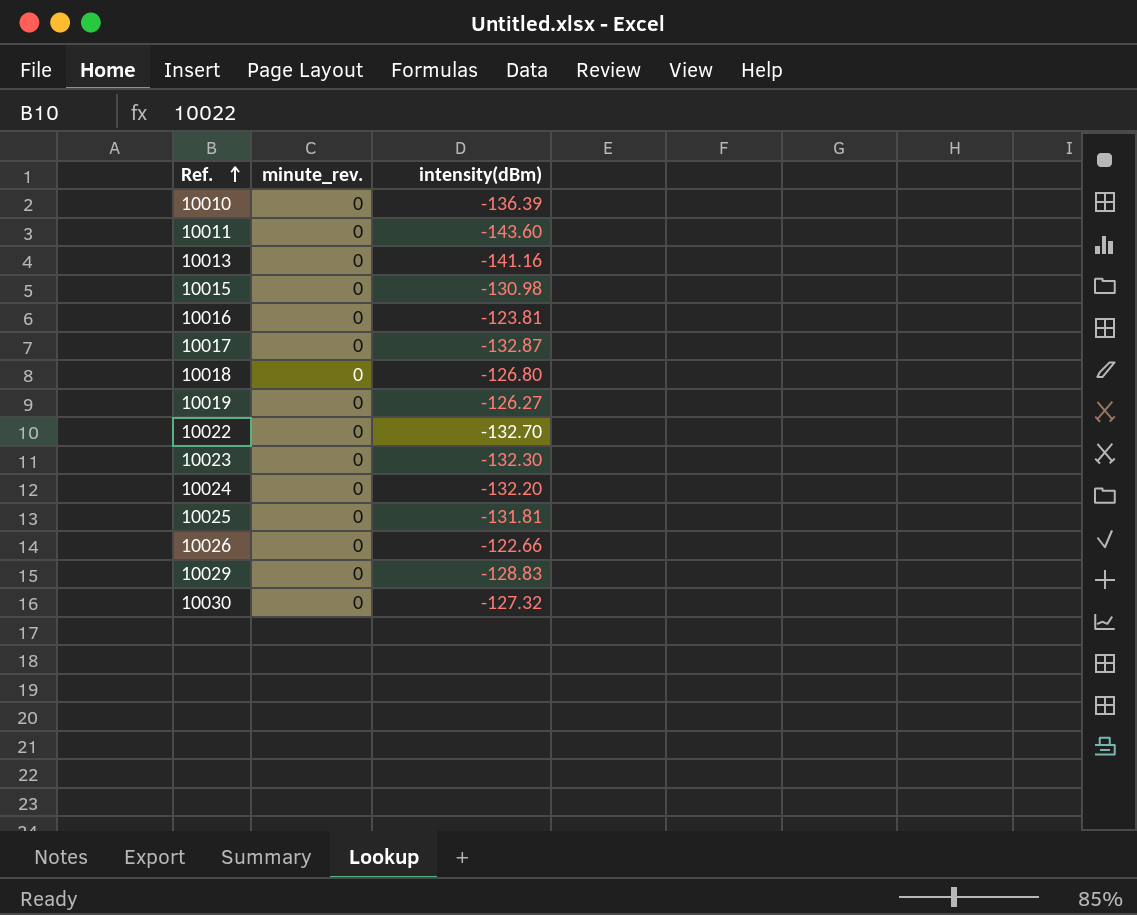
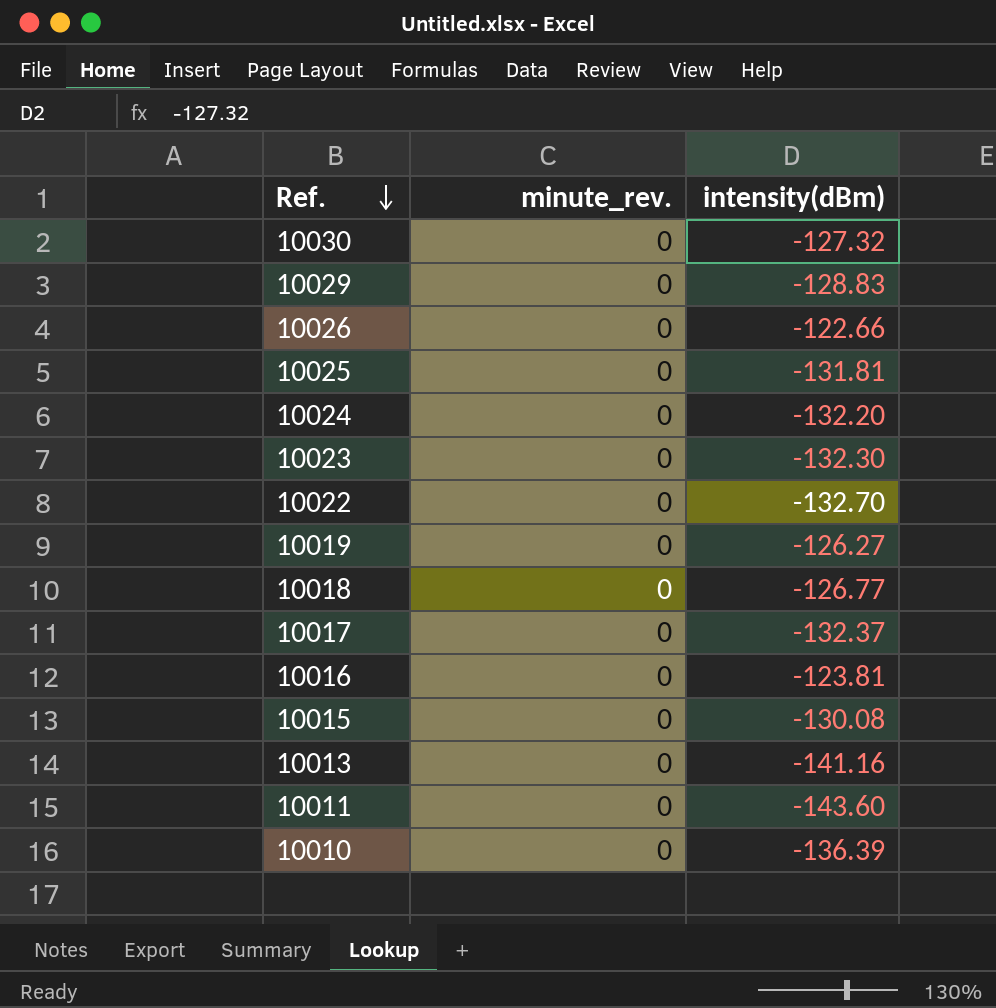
row order: Ref. ascending -> Ref. descending
10018 | intensity(dBm): -126.80 -> -126.77
10017 | intensity(dBm): -132.87 -> -132.37
10015 | intensity(dBm): -130.98 -> -130.08

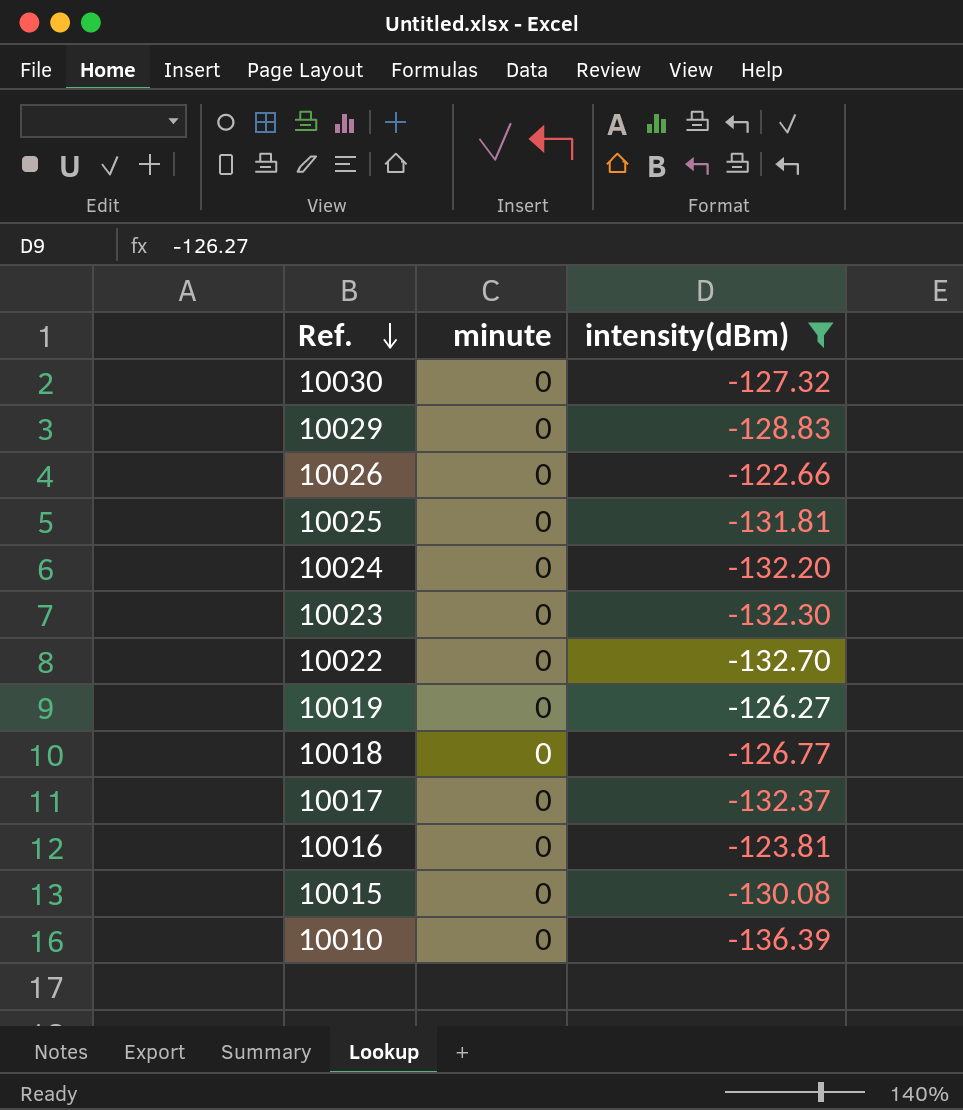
filter: none -> intensity(dBm) >= -136.39
column name: minute_rev. -> minute

